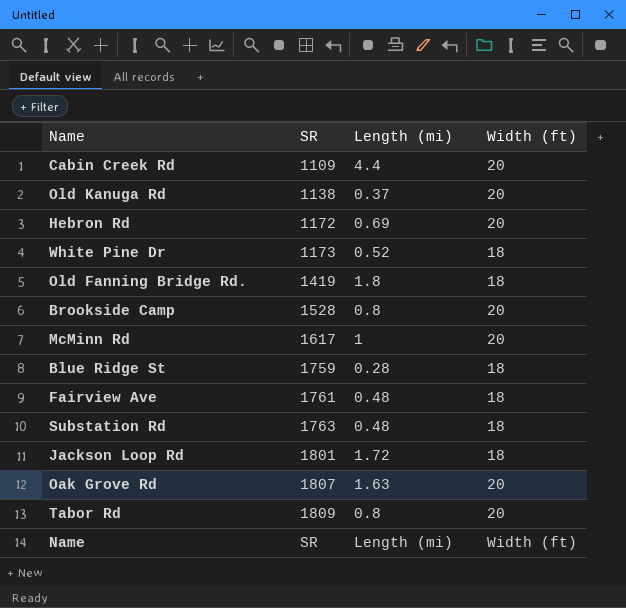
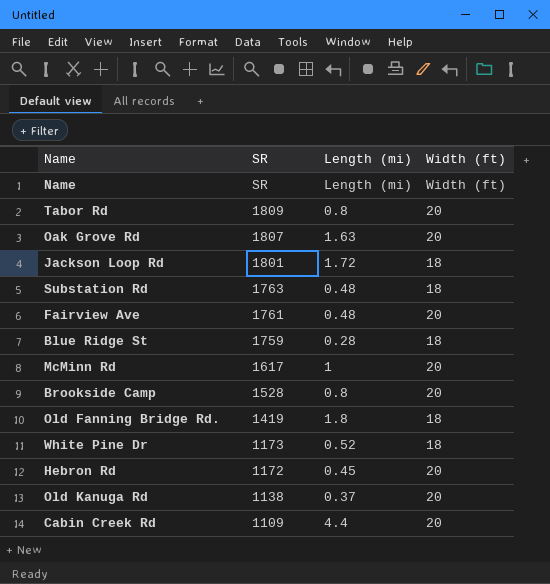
row order: SR ascending -> SR descending
Fairview Ave | Width (ft): 18 -> 20
Hebron Rd | Length (mi): 0.69 -> 0.45

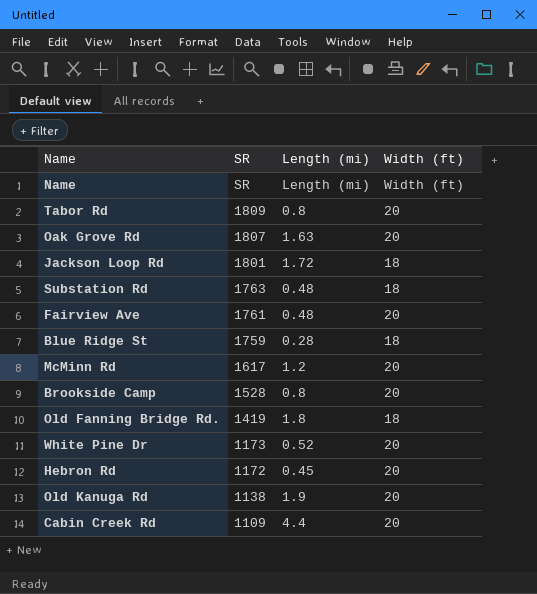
McMinn Rd | Length (mi): 1 -> 1.2
White Pine Dr | Width (ft): 18 -> 20
Old Kanuga Rd | Length (mi): 0.37 -> 1.9

